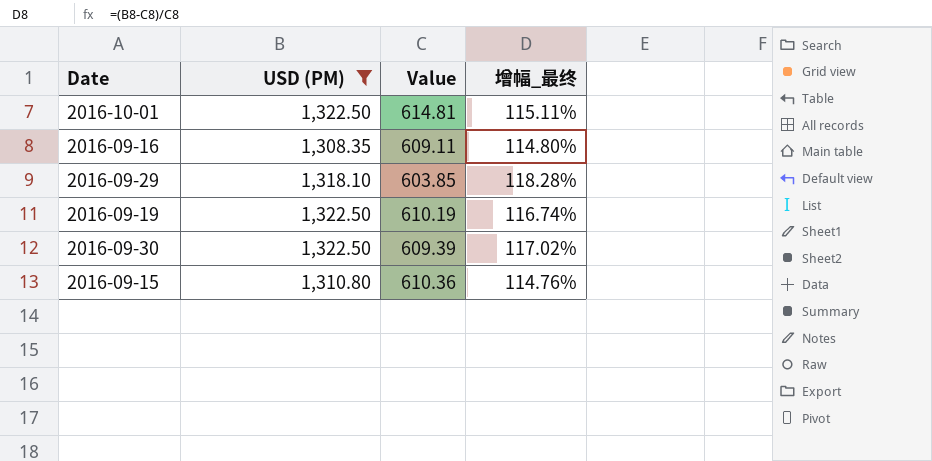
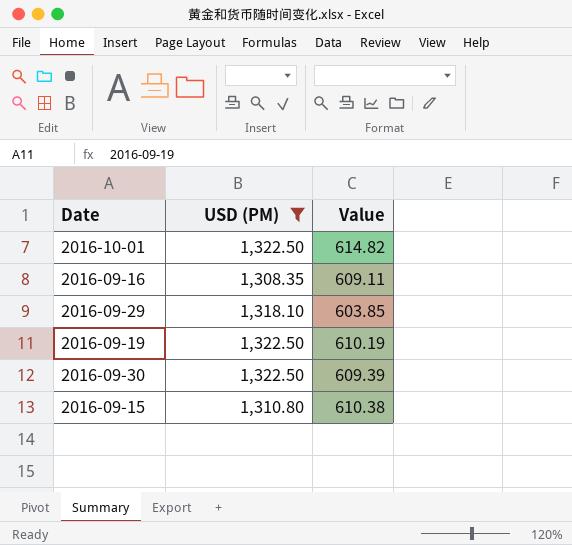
column 增幅_最终 | formula: ([USD (PM)] - [Value]) / [Value] -> none
2016-10-01 | Value: 614.81 -> 614.82
2016-09-15 | Value: 610.36 -> 610.38

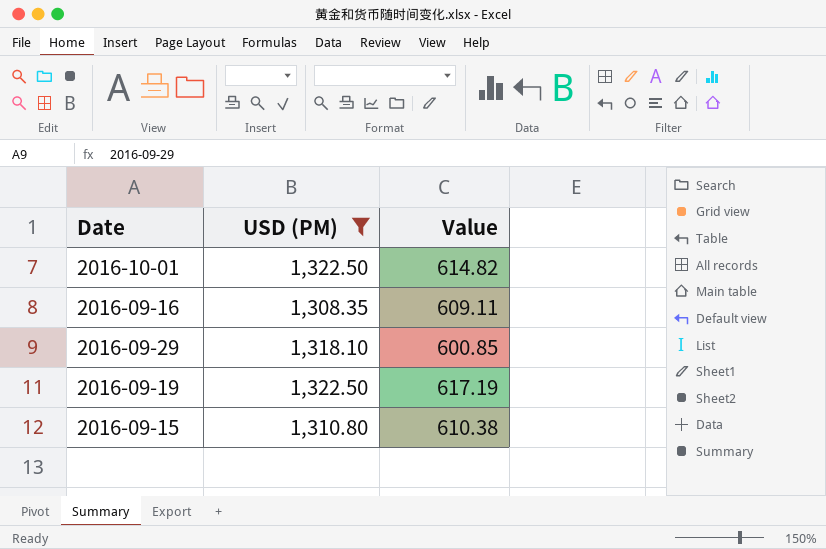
row 2016-09-30: 1,322.50 | 609.39 -> none
2016-09-29 | Value: 603.85 -> 600.85
2016-09-19 | Value: 610.19 -> 617.19

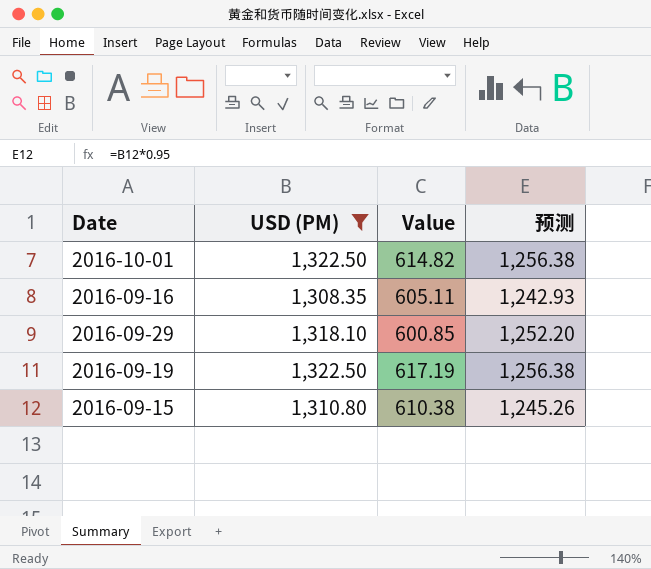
column 预测 | formula: none -> [USD (PM)] * 0.95
2016-09-16 | Value: 609.11 -> 605.11

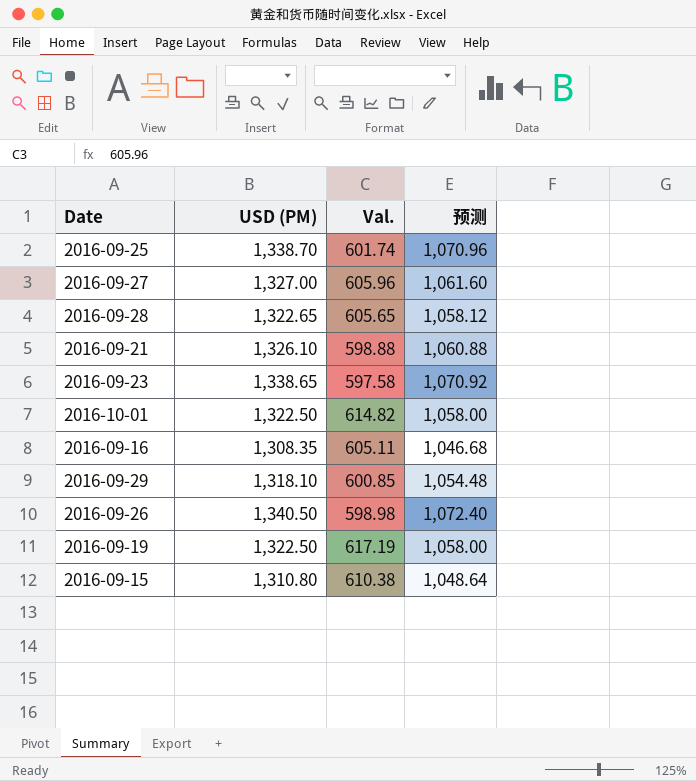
filter: USD (PM) <= 1,322.50 -> none
column name: Value -> Val.
column 预测 | formula: [USD (PM)] * 0.95 -> [USD (PM)] * 0.8

